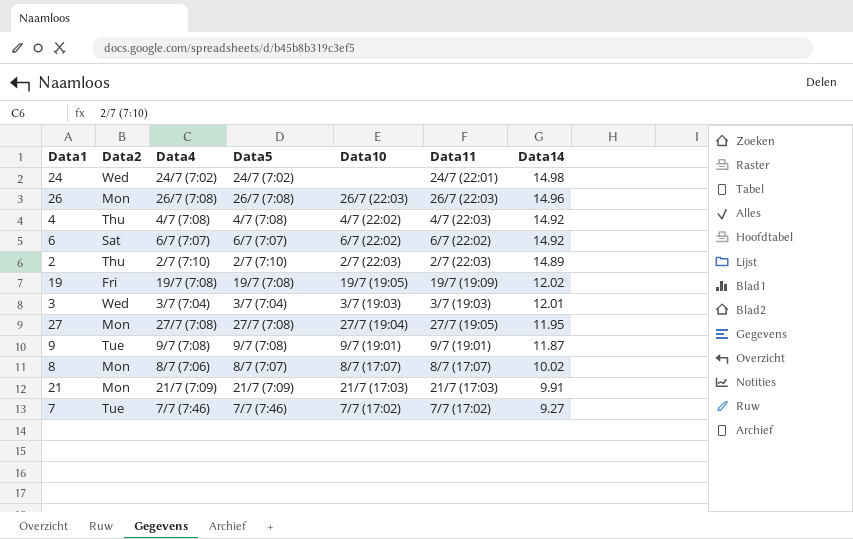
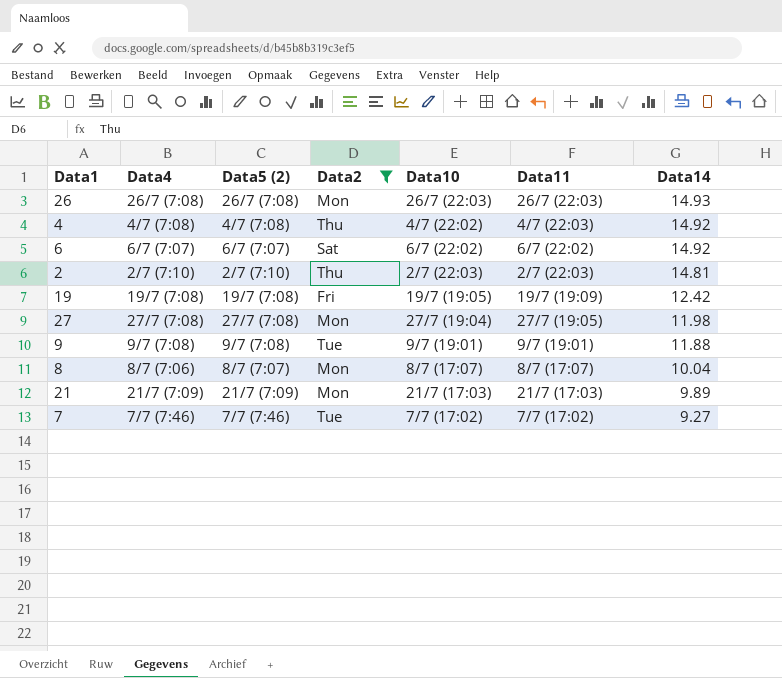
filter: none -> Data2 != Wed
column name: Data5 -> Data5 (2)
column Data2 | position: 2 -> 4
26 | Data14: 14.96 -> 14.93
2 | Data14: 14.89 -> 14.81
19 | Data14: 12.02 -> 12.42
27 | Data14: 11.95 -> 11.98
9 | Data14: 11.87 -> 11.88
8 | Data14: 10.02 -> 10.04
21 | Data14: 9.91 -> 9.89

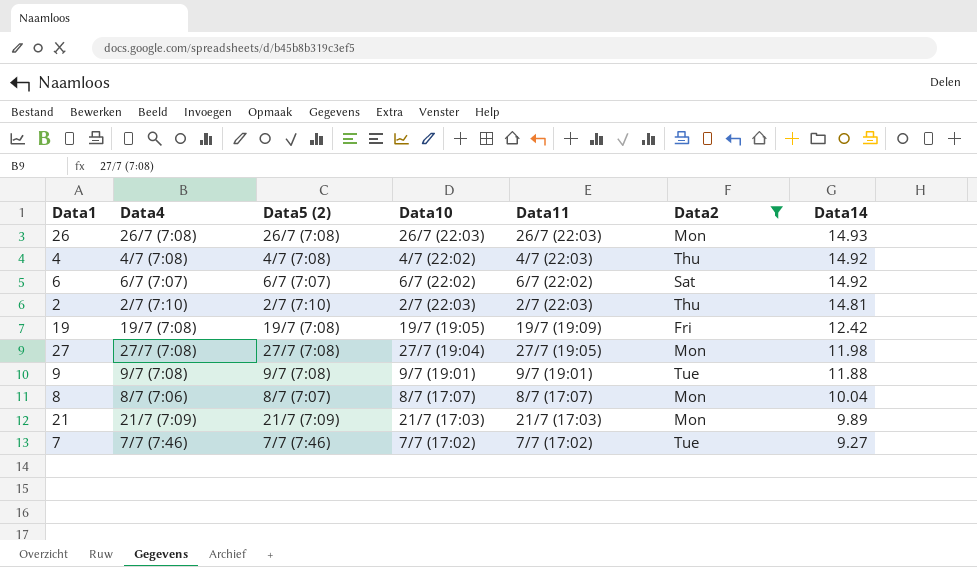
column Data2 | position: 4 -> 6

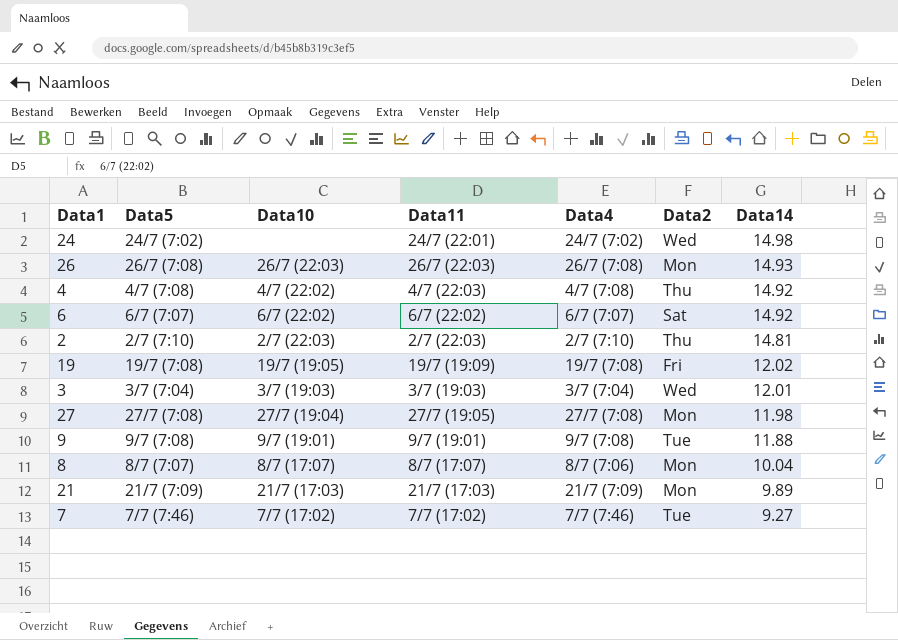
filter: Data2 != Wed -> none
column name: Data5 (2) -> Data5
column Data4 | position: 2 -> 5
19 | Data14: 12.42 -> 12.02

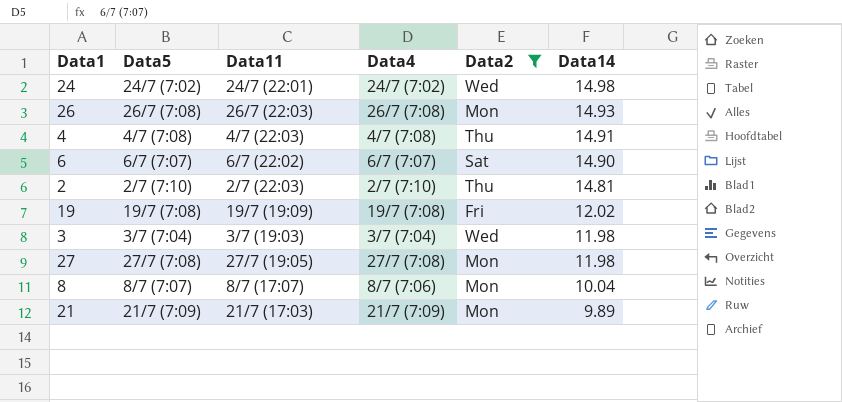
filter: none -> Data2 != Tue
column Data10 | position: 3 -> none
4 | Data14: 14.92 -> 14.91
6 | Data14: 14.92 -> 14.90
3 | Data14: 12.01 -> 11.98

